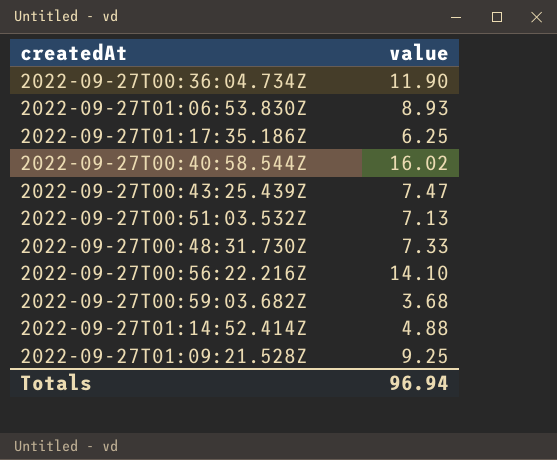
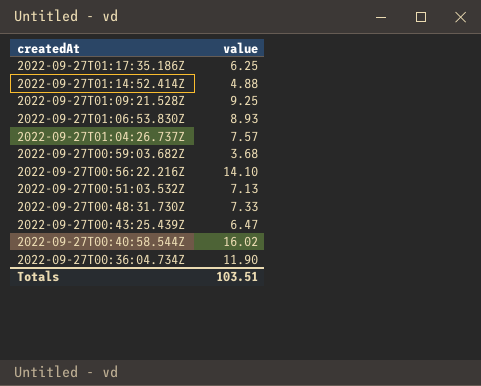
row order: none -> createdAt descending
row 2022-09-27T01:04:26.737Z: none -> 7.57
2022-09-27T00:43:25.439Z | value: 7.47 -> 6.47
Totals | value: 96.94 -> 103.51

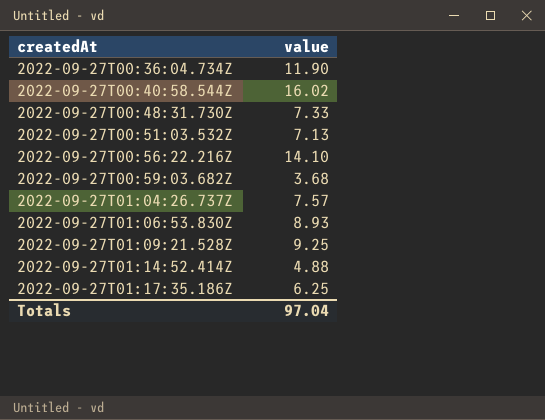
row order: createdAt descending -> createdAt ascending
row 2022-09-27T00:43:25.439Z: 6.47 -> none
Totals | value: 103.51 -> 97.04

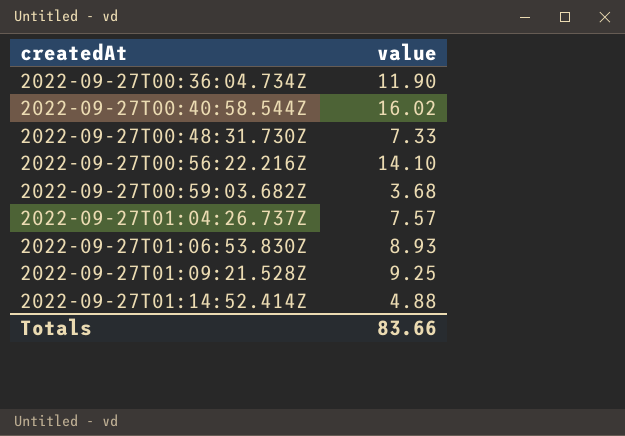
row 2022-09-27T00:51:03.532Z: 7.13 -> none
row 2022-09-27T01:17:35.186Z: 6.25 -> none
Totals | value: 97.04 -> 83.66

